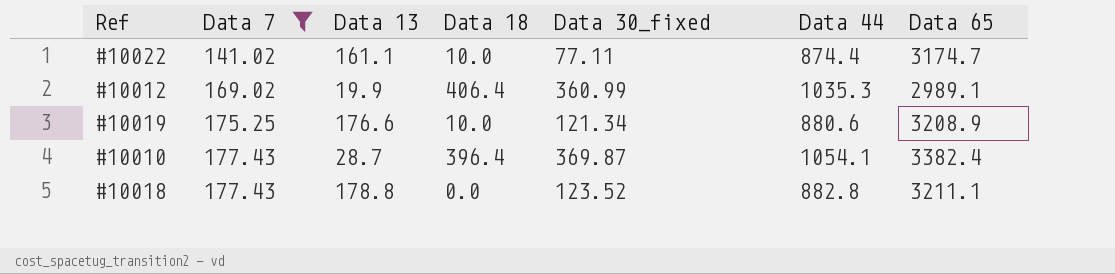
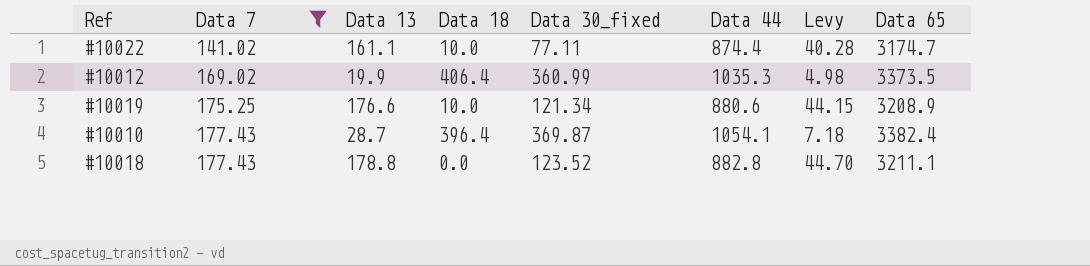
column Levy | formula: none -> [Data 13] * 0.25
#10012 | Data 65: 2989.1 -> 3373.5

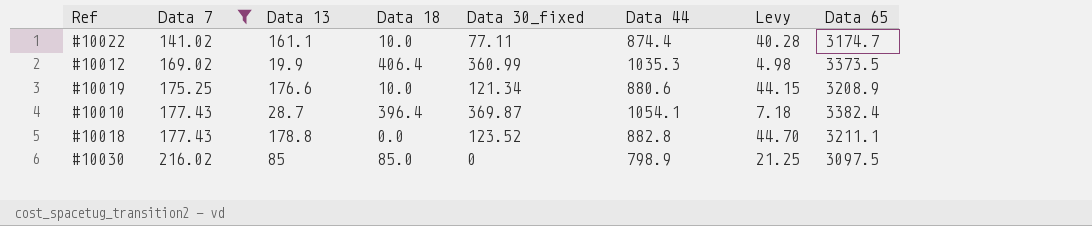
row #10030: none -> 216.02 | 85 | 85.0 | 0 | 798.9 | 21.25 | 3097.5

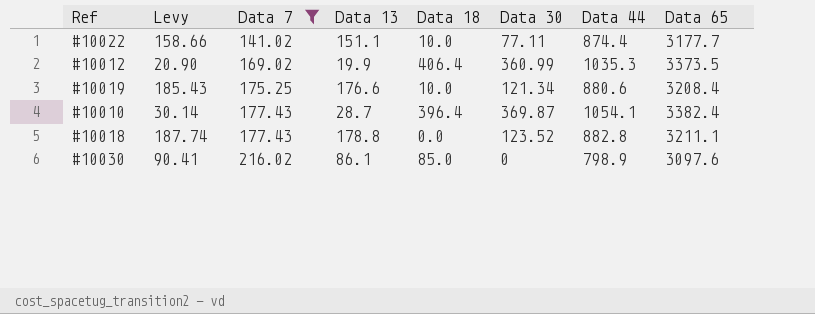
column Levy | formula: [Data 13] * 0.25 -> [Data 13] * 1.05
column Levy | position: 7 -> 2
column name: Data 30_fixed -> Data 30
#10022 | Data 13: 161.1 -> 151.1
#10022 | Data 65: 3174.7 -> 3177.7
#10019 | Data 65: 3208.9 -> 3208.4
#10030 | Data 13: 85 -> 86.1
#10030 | Data 65: 3097.5 -> 3097.6

